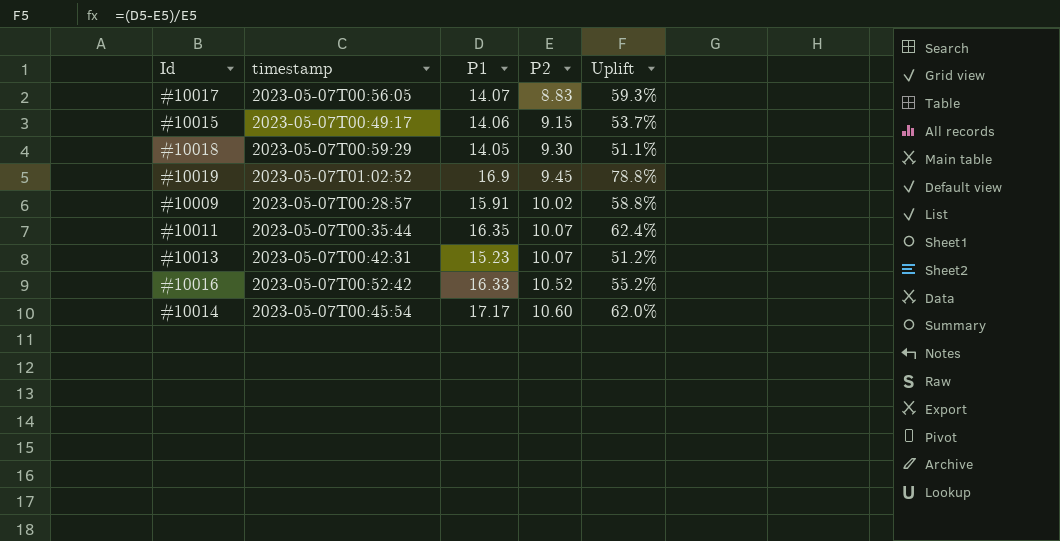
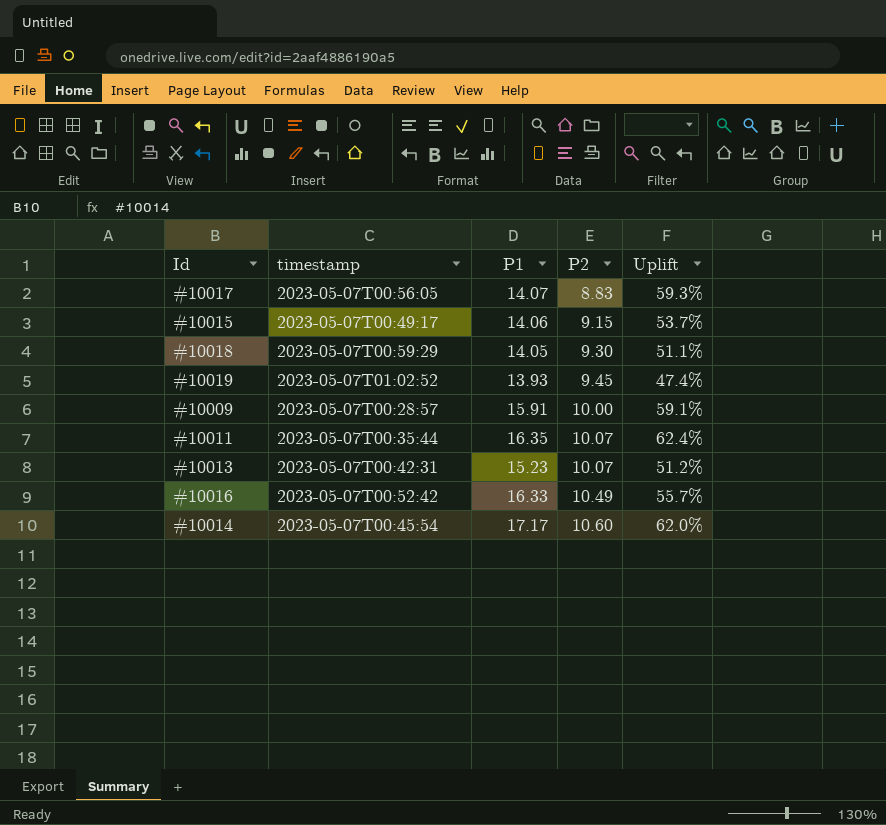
#10019 | P1: 16.9 -> 13.93
#10019 | Uplift: 78.8% -> 47.4%
#10009 | P2: 10.02 -> 10.00
#10009 | Uplift: 58.8% -> 59.1%
#10016 | P2: 10.52 -> 10.49
#10016 | Uplift: 55.2% -> 55.7%

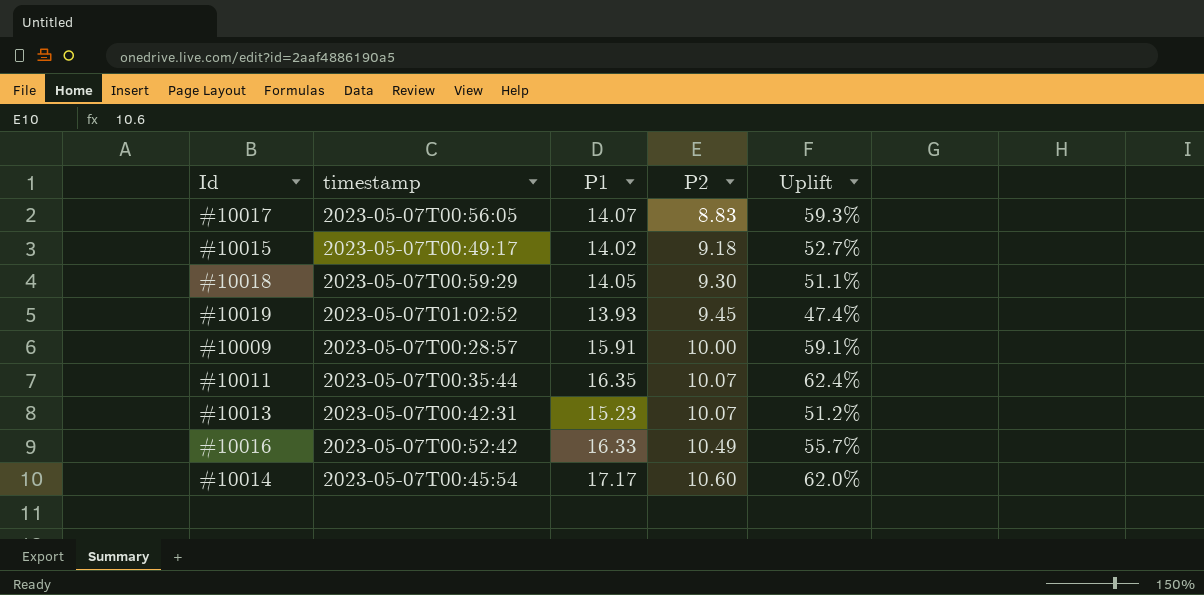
#10015 | P1: 14.06 -> 14.02
#10015 | P2: 9.15 -> 9.18
#10015 | Uplift: 53.7% -> 52.7%

